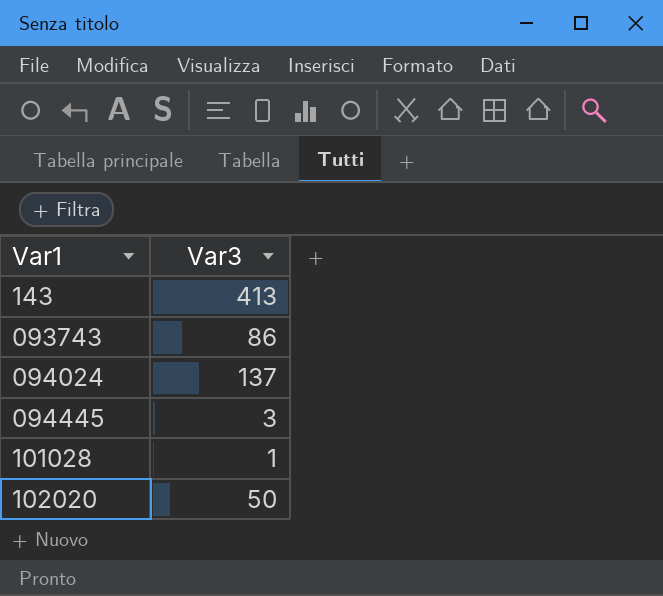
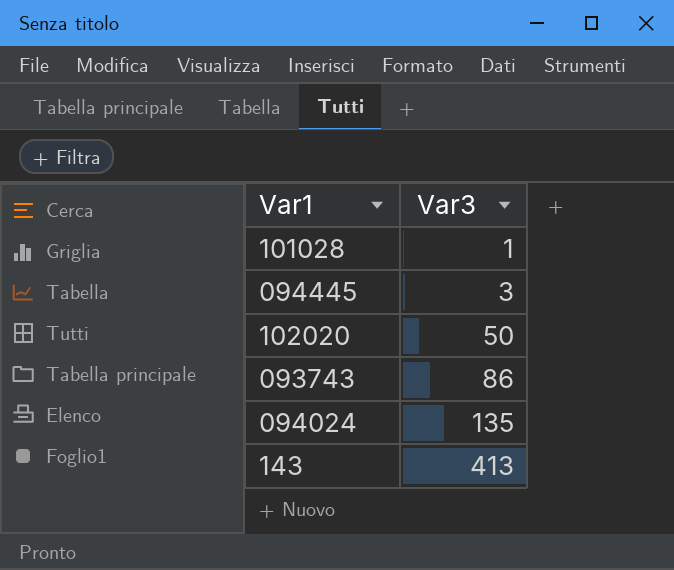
row order: Var1 ascending -> Var3 ascending
094024 | Var3: 137 -> 135

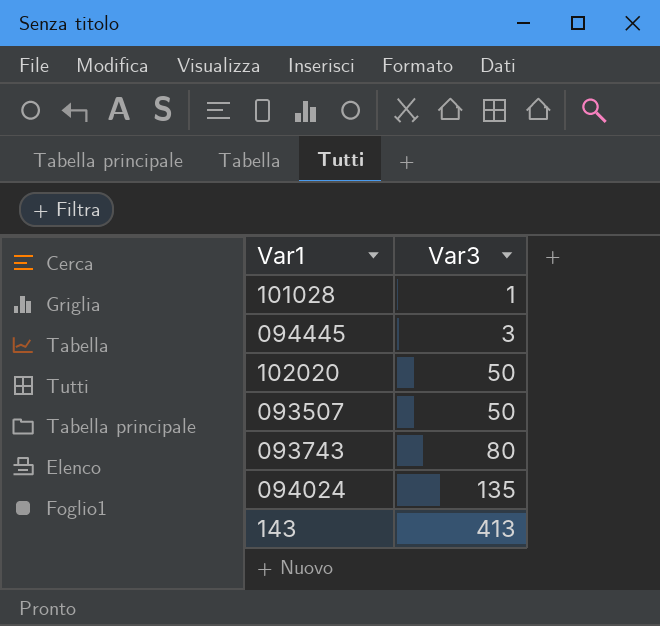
row 093507: none -> 50
093743 | Var3: 86 -> 80

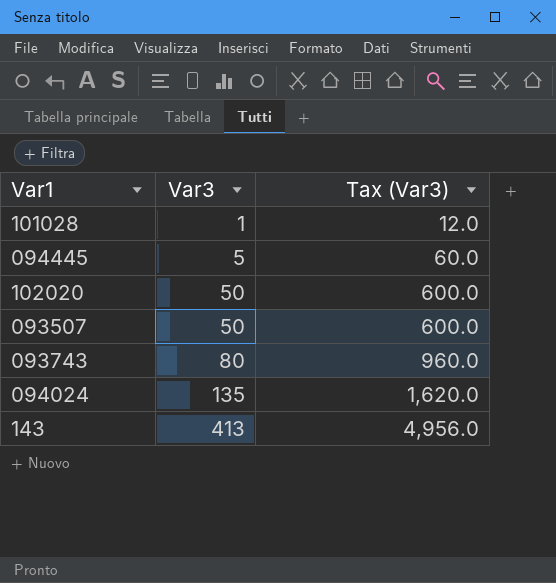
column Tax (Var3) | formula: none -> [Var3] * 12
094445 | Var3: 3 -> 5

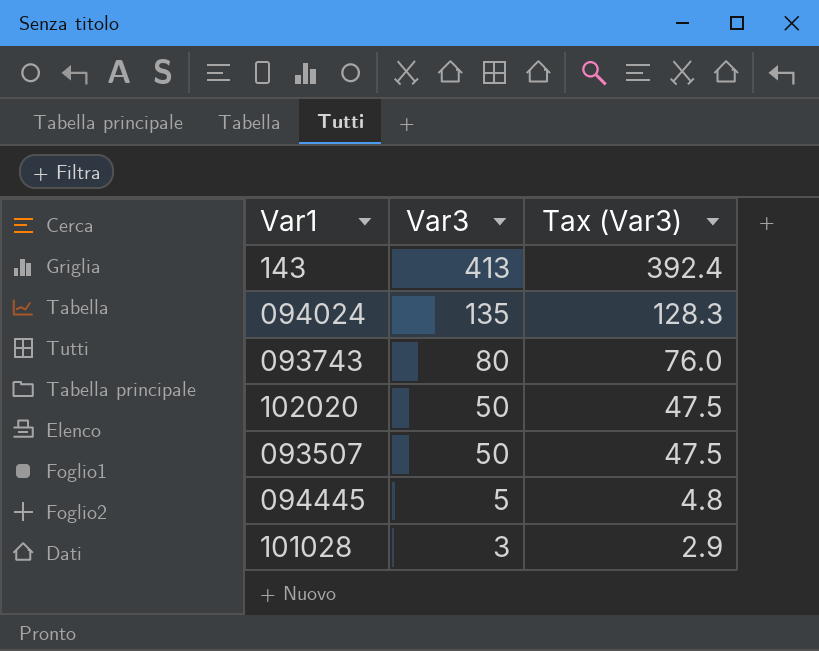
row order: Var3 ascending -> Var3 descending
column Tax (Var3) | formula: [Var3] * 12 -> [Var3] * 0.95
101028 | Var3: 1 -> 3

